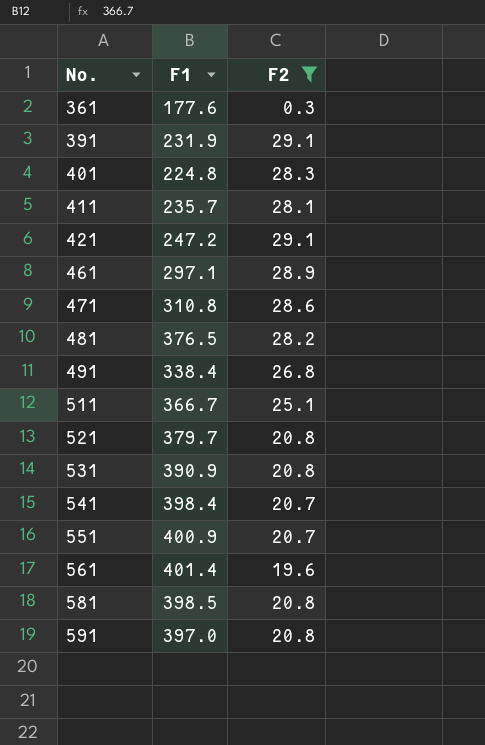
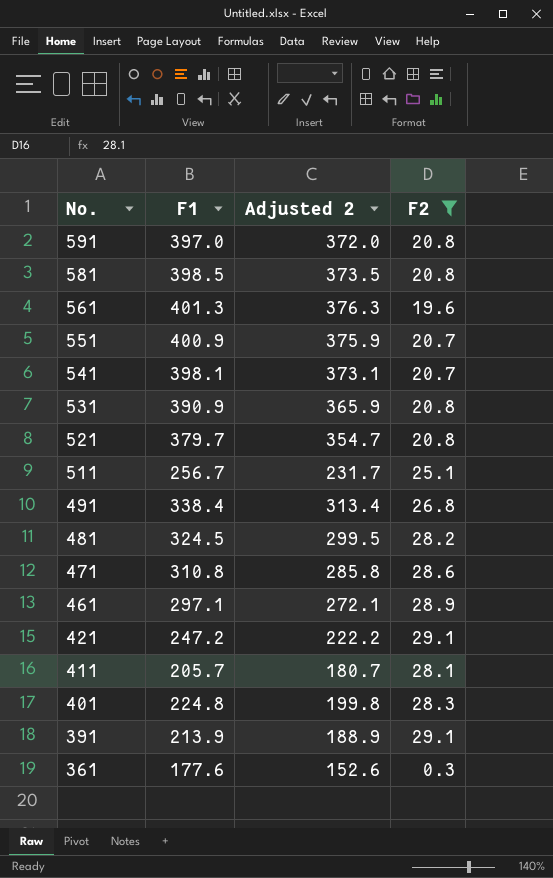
row order: No. ascending -> No. descending
column Adjusted 2 | formula: none -> [F1] - 25
561 | F1: 401.4 -> 401.3
541 | F1: 398.4 -> 398.1
511 | F1: 366.7 -> 256.7
481 | F1: 376.5 -> 324.5
411 | F1: 235.7 -> 205.7
391 | F1: 231.9 -> 213.9

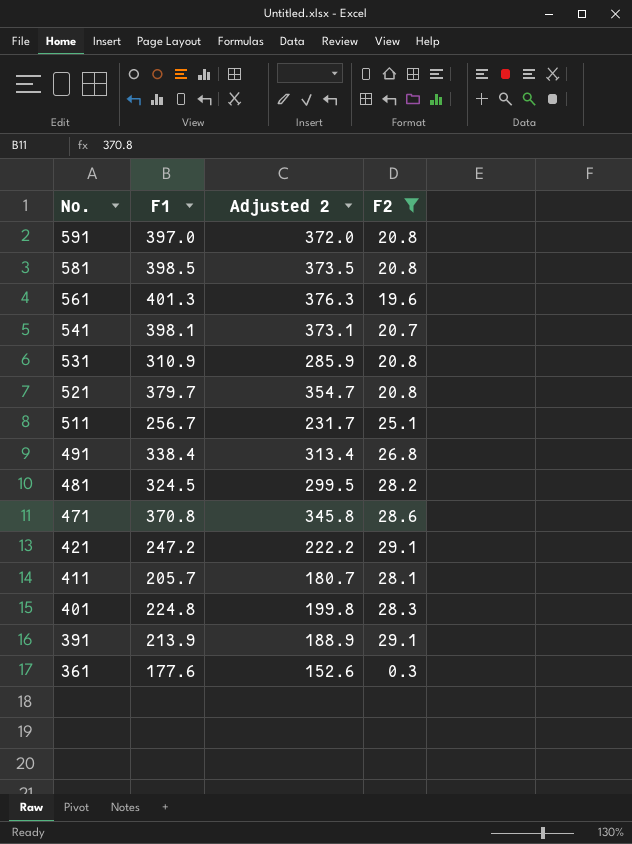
row 551: 400.9 | 375.9 | 20.7 -> none
row 461: 297.1 | 272.1 | 28.9 -> none
531 | F1: 390.9 -> 310.9
531 | Adjusted 2: 365.9 -> 285.9
471 | F1: 310.8 -> 370.8
471 | Adjusted 2: 285.8 -> 345.8

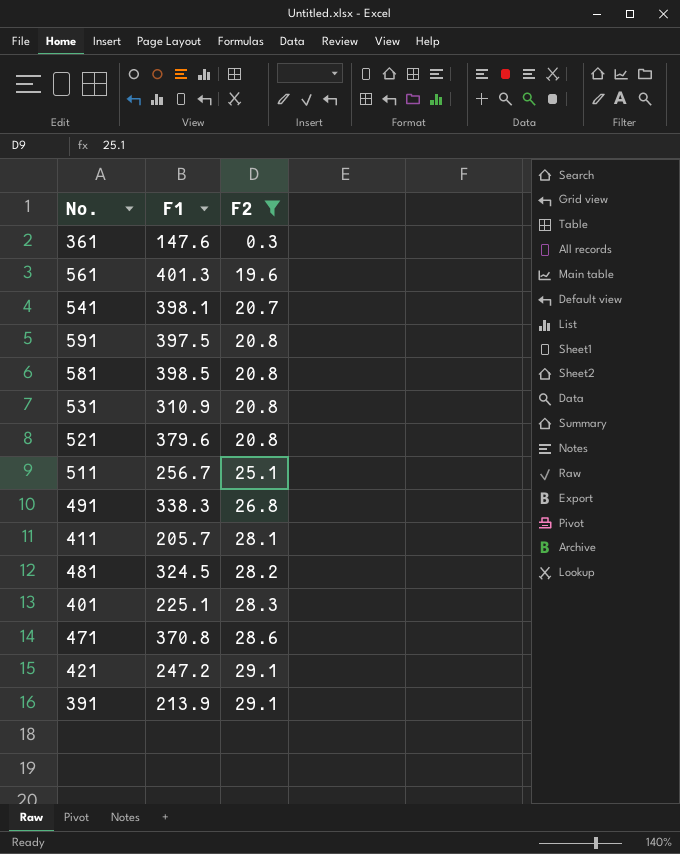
row order: No. descending -> F2 ascending
column Adjusted 2 | formula: [F1] - 25 -> none
361 | F1: 177.6 -> 147.6
591 | F1: 397.0 -> 397.5
521 | F1: 379.7 -> 379.6
491 | F1: 338.4 -> 338.3
401 | F1: 224.8 -> 225.1

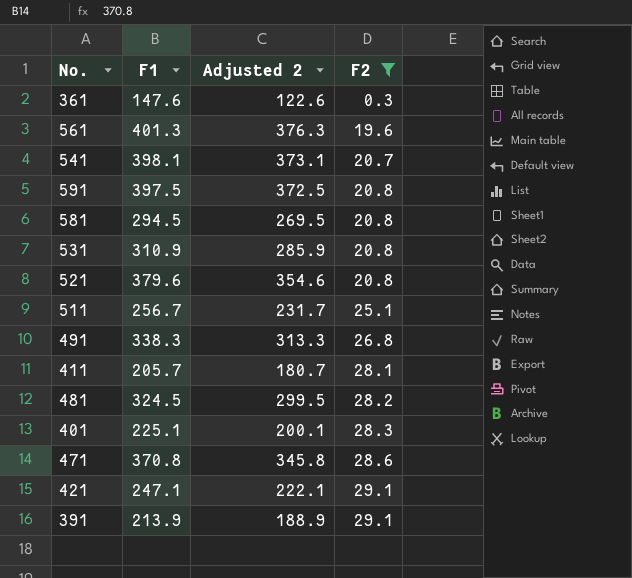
column Adjusted 2 | formula: none -> [F1] - 25
581 | F1: 398.5 -> 294.5
421 | F1: 247.2 -> 247.1

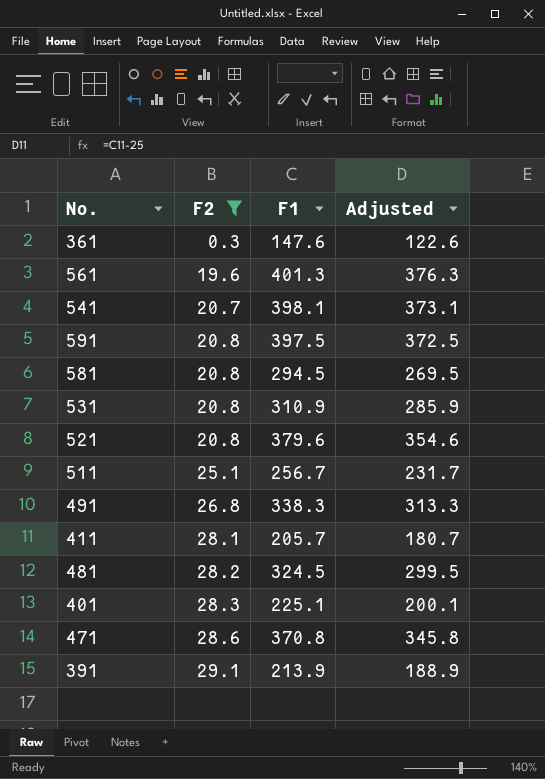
column F2 | position: 4 -> 2
column name: Adjusted 2 -> Adjusted
row 421: 247.1 | 222.1 | 29.1 -> none

